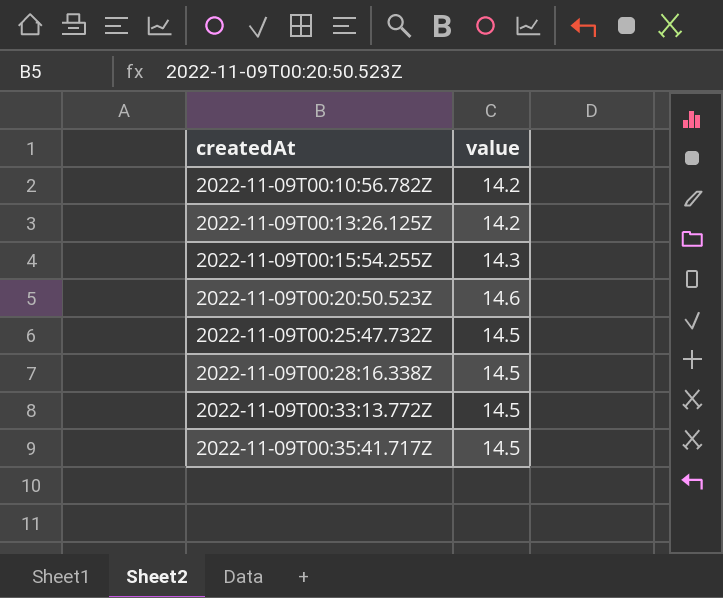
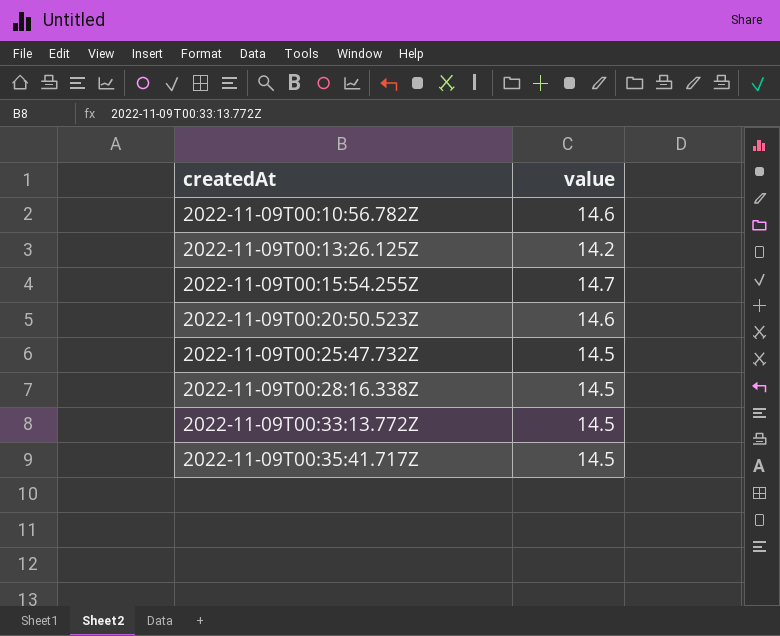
2022-11-09T00:10:56.782Z | value: 14.2 -> 14.6
2022-11-09T00:15:54.255Z | value: 14.3 -> 14.7

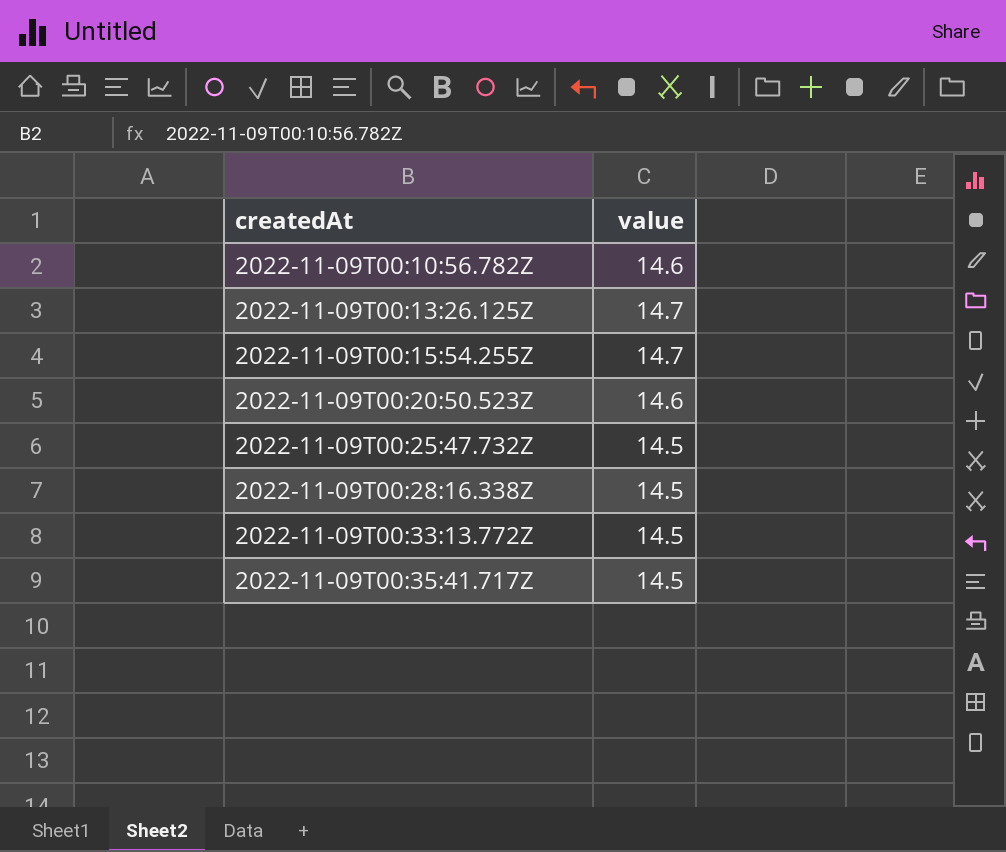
2022-11-09T00:13:26.125Z | value: 14.2 -> 14.7

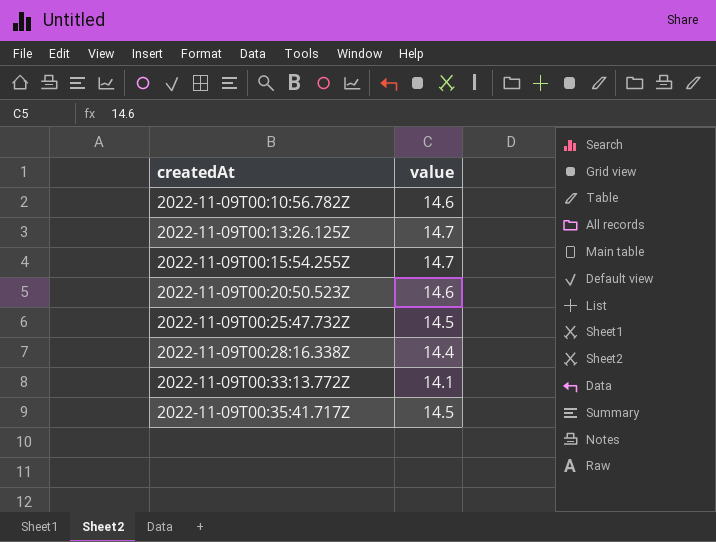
2022-11-09T00:28:16.338Z | value: 14.5 -> 14.4
2022-11-09T00:33:13.772Z | value: 14.5 -> 14.1

